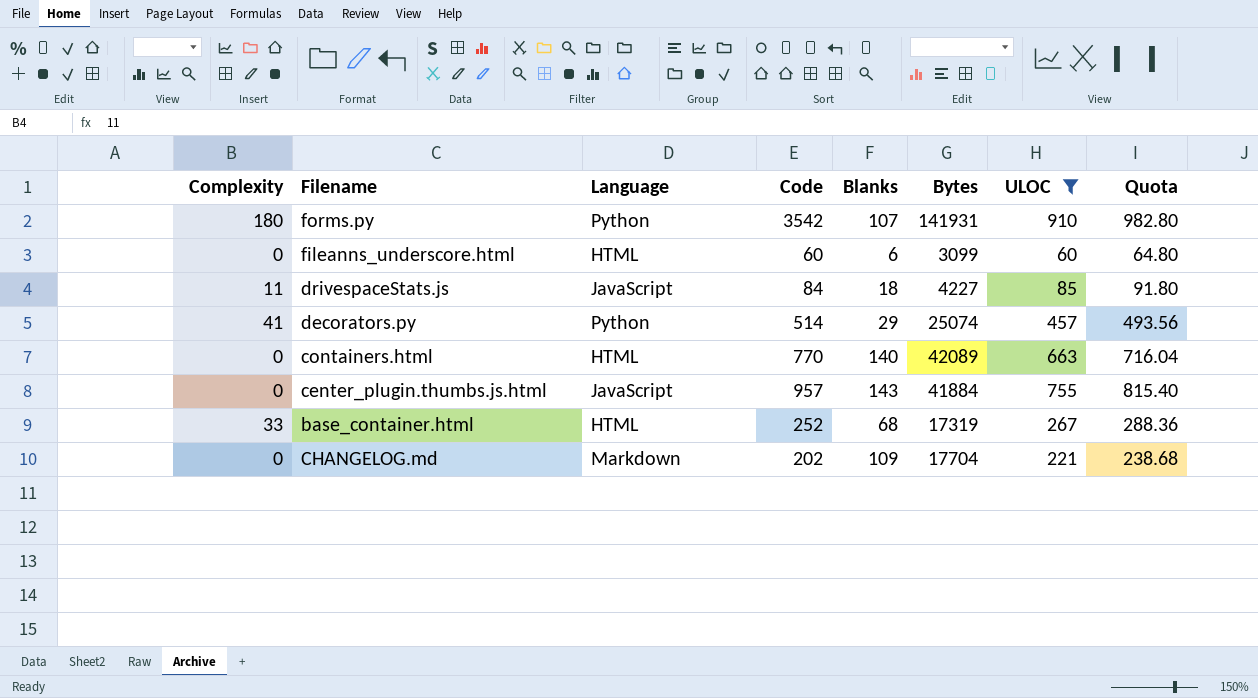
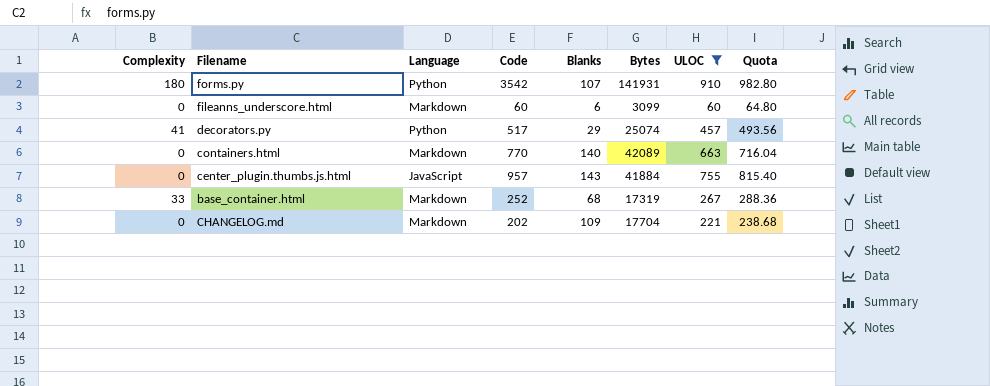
row drivespaceStats.js: 11 | JavaScript | 84 | 18 | 4227 | 85 | 91.80 -> none
fileanns_underscore.html | Language: HTML -> Markdown
decorators.py | Code: 514 -> 517
containers.html | Language: HTML -> Markdown
base_container.html | Language: HTML -> Markdown

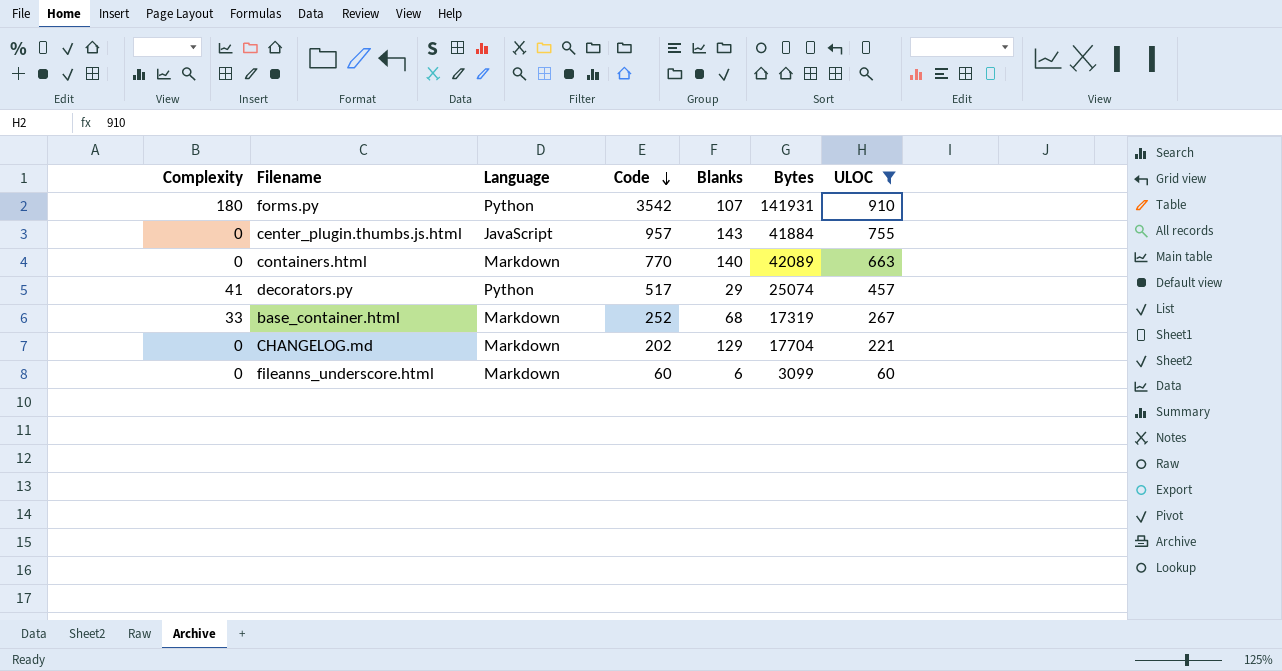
row order: none -> Code descending
column Quota | formula: [ULOC] * 1.08 -> none
CHANGELOG.md | Blanks: 109 -> 129

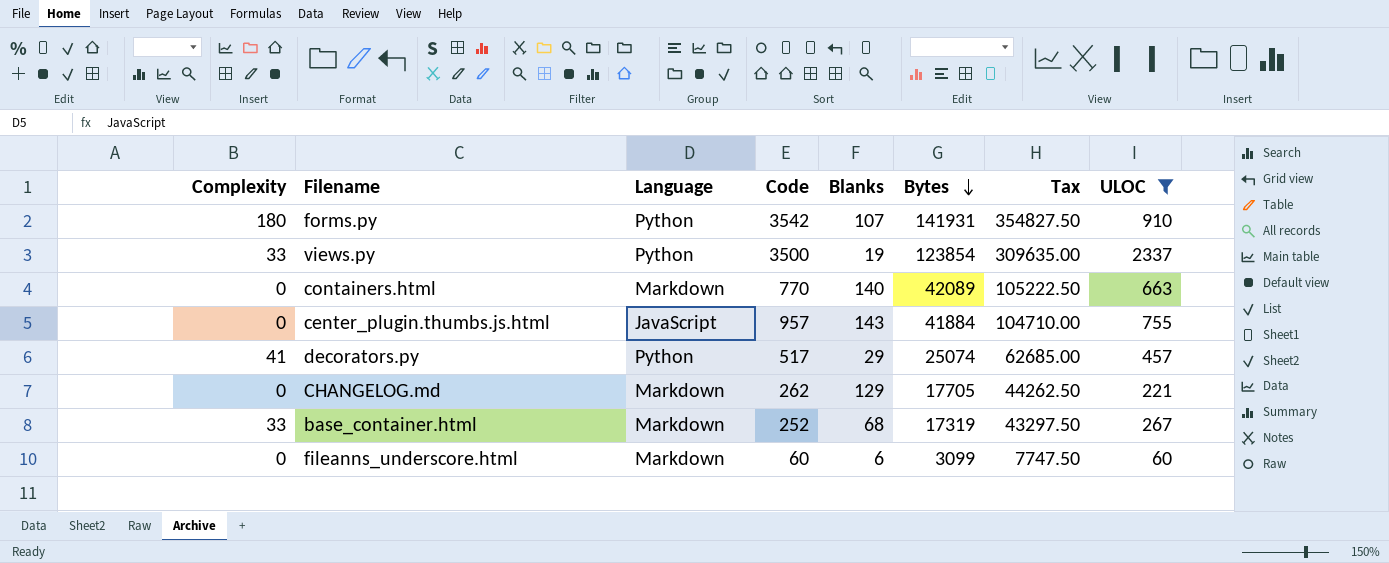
row order: Code descending -> Bytes descending
column Tax | formula: none -> [Bytes] * 2.5
row views.py: none -> 33 | Python | 3500 | 19 | 123854 | 309635.00 | 2337
CHANGELOG.md | Code: 202 -> 262
CHANGELOG.md | Bytes: 17704 -> 17705

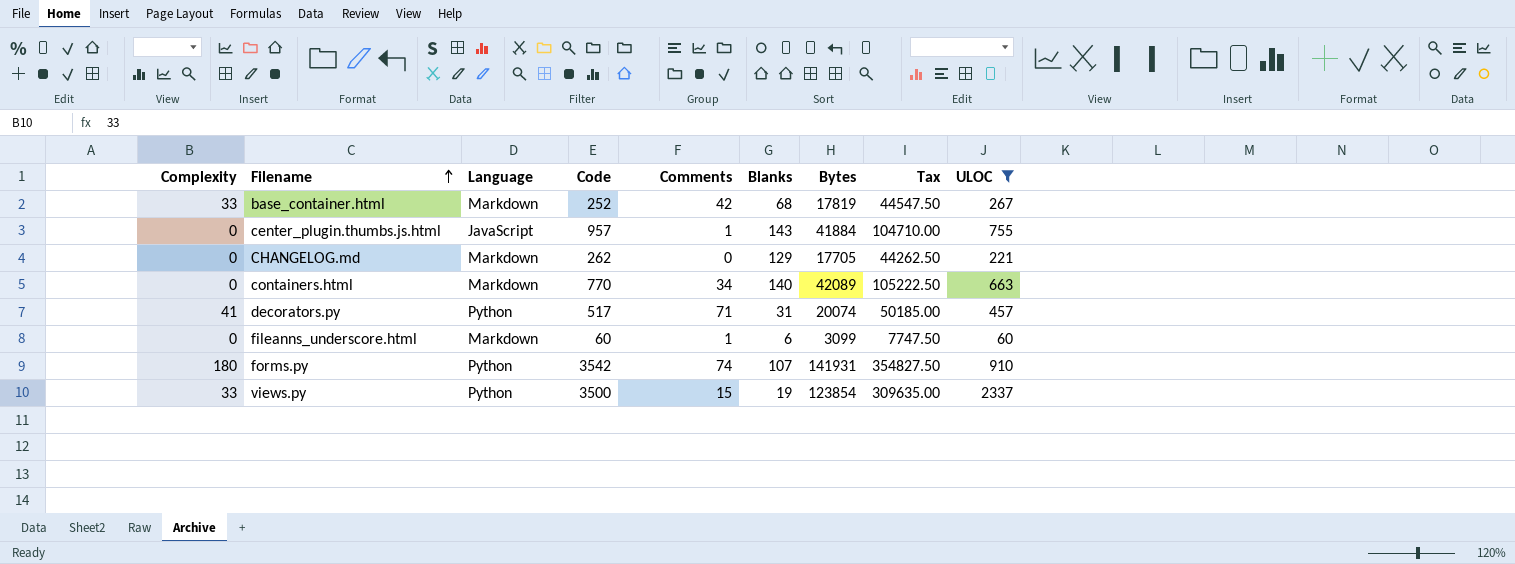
row order: Bytes descending -> Filename ascending
column Comments | position: none -> 5
base_container.html | Bytes: 17319 -> 17819
base_container.html | Tax: 43297.50 -> 44547.50
decorators.py | Blanks: 29 -> 31
decorators.py | Bytes: 25074 -> 20074
decorators.py | Tax: 62685.00 -> 50185.00

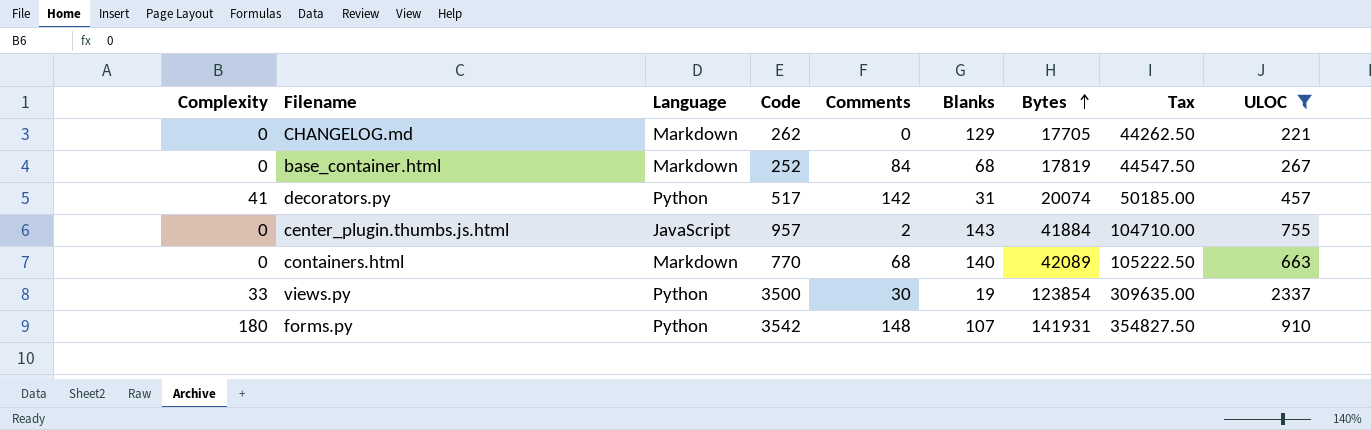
row order: Filename ascending -> Bytes ascending
row fileanns_underscore.html: 0 | Markdown | 60 | 1 | 6 | 3099 | 7747.50 | 60 -> none
base_container.html | Complexity: 33 -> 0
base_container.html | Comments: 42 -> 84
decorators.py | Comments: 71 -> 142
center_plugin.thumbs.js.html | Comments: 1 -> 2
containers.html | Comments: 34 -> 68
views.py | Comments: 15 -> 30
forms.py | Comments: 74 -> 148

